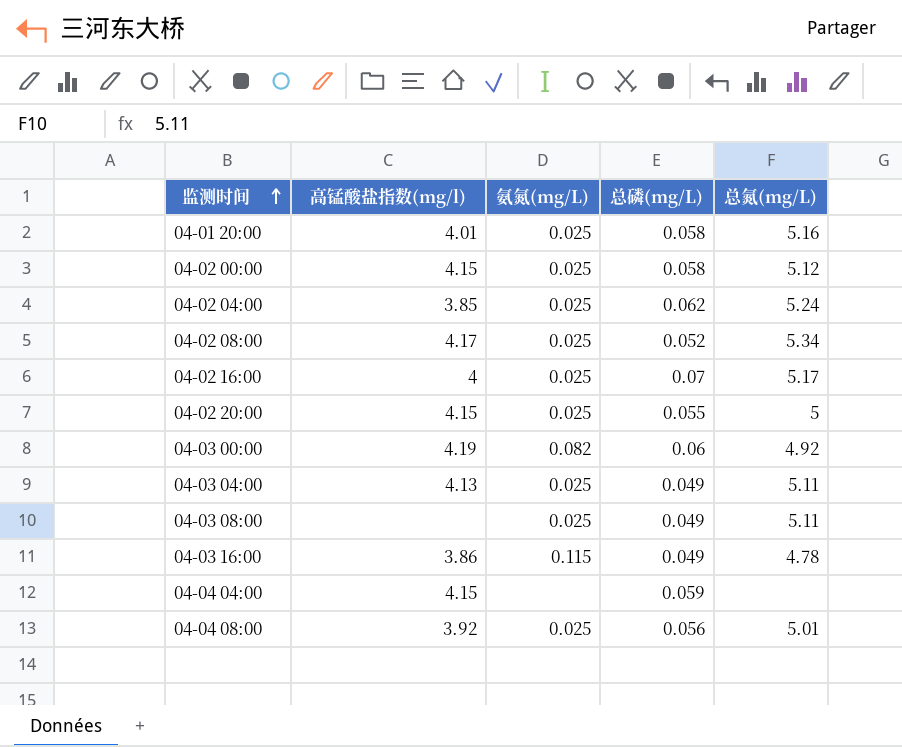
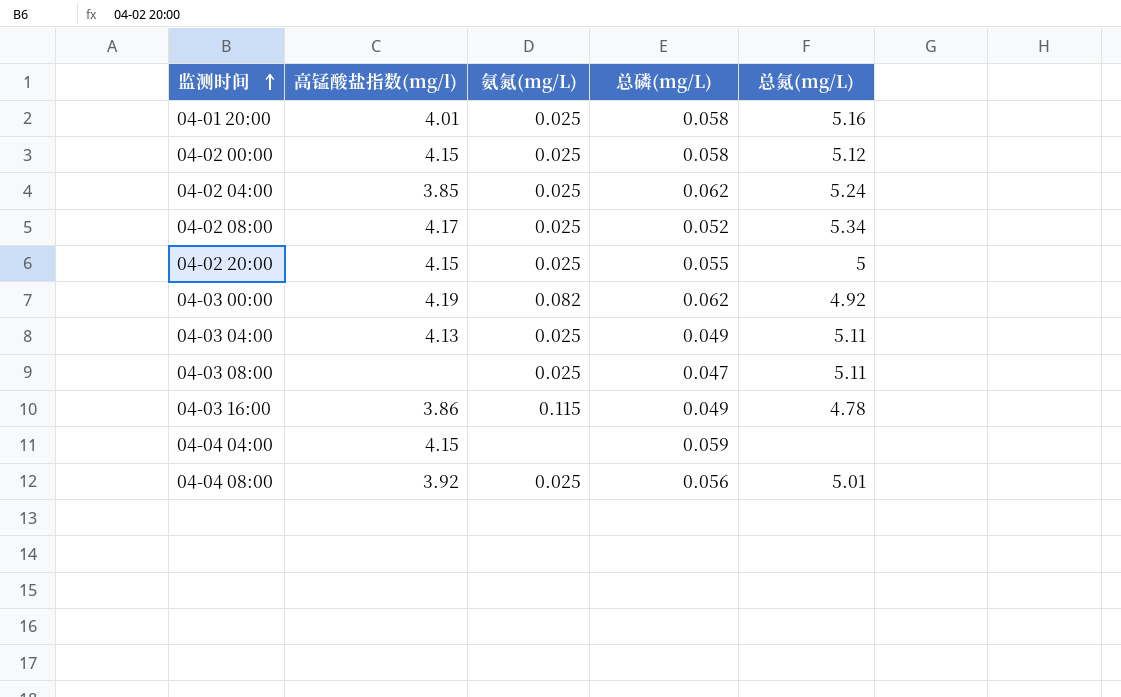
row 04-02 16:00: 4 | 0.025 | 0.07 | 5.17 -> none
04-03 00:00 | 总磷(mg/L): 0.06 -> 0.062
04-03 08:00 | 总磷(mg/L): 0.049 -> 0.047

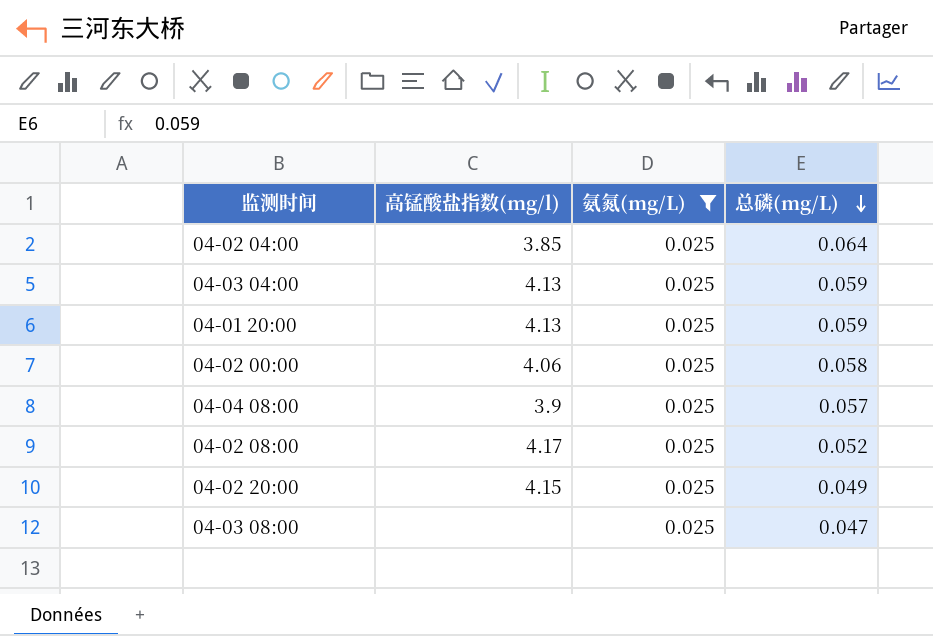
filter: none -> 氨氮(mg/L) = 0.025
row order: 监测时间 ascending -> 总磷(mg/L) descending
column 总氮(mg/L) | position: 5 -> none
04-02 04:00 | 总磷(mg/L): 0.062 -> 0.064
04-03 04:00 | 总磷(mg/L): 0.049 -> 0.059
04-01 20:00 | 高锰酸盐指数(mg/l): 4.01 -> 4.13
04-01 20:00 | 总磷(mg/L): 0.058 -> 0.059
04-02 00:00 | 高锰酸盐指数(mg/l): 4.15 -> 4.06
04-04 08:00 | 高锰酸盐指数(mg/l): 3.92 -> 3.9
04-04 08:00 | 总磷(mg/L): 0.056 -> 0.057
04-02 20:00 | 总磷(mg/L): 0.055 -> 0.049

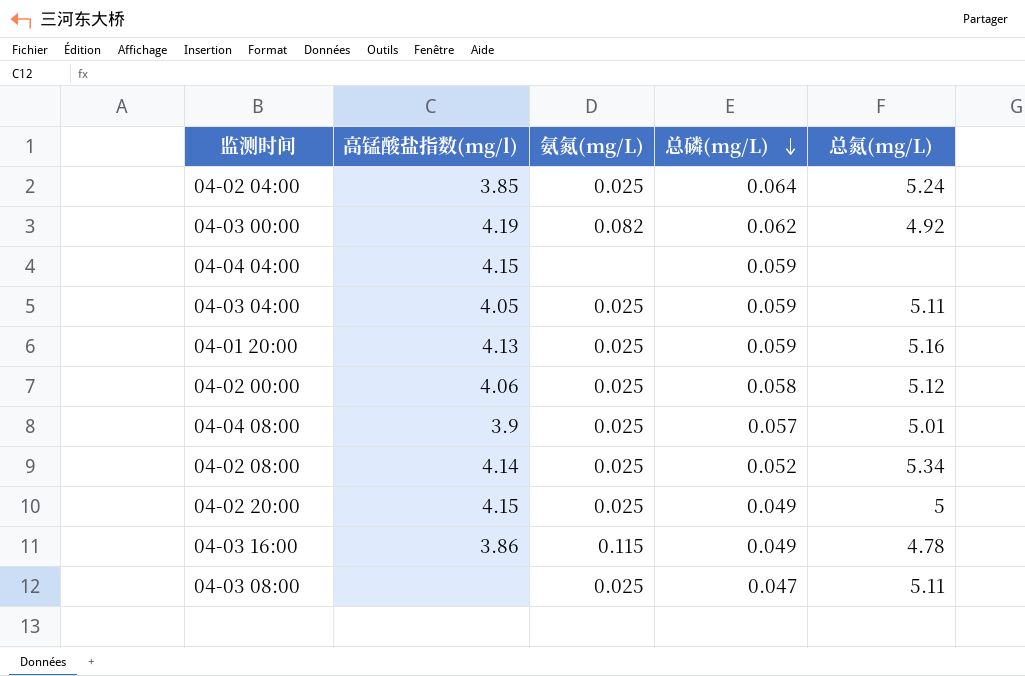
filter: 氨氮(mg/L) = 0.025 -> none
column 总氮(mg/L) | position: none -> 5
04-03 04:00 | 高锰酸盐指数(mg/l): 4.13 -> 4.05
04-02 08:00 | 高锰酸盐指数(mg/l): 4.17 -> 4.14

